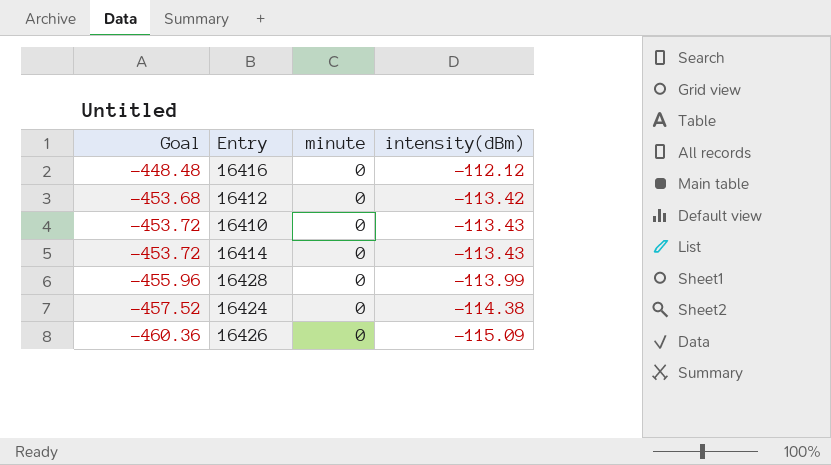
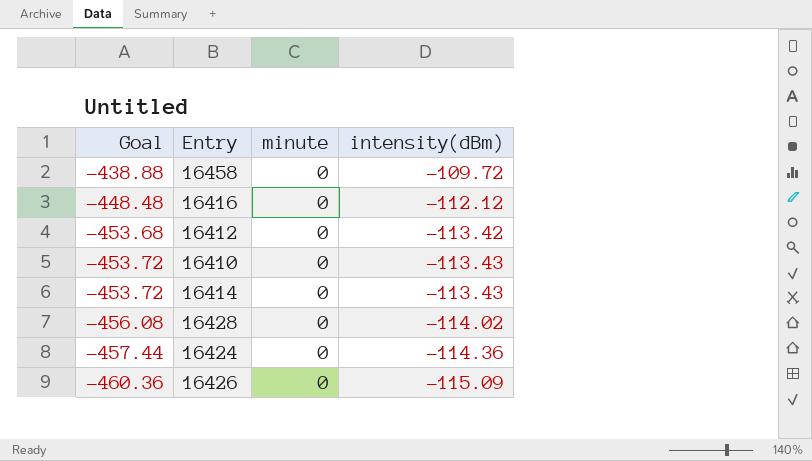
row 16458: none -> -438.88 | 0 | -109.72
16428 | Goal: -455.96 -> -456.08
16428 | intensity(dBm): -113.99 -> -114.02
16424 | Goal: -457.52 -> -457.44
16424 | intensity(dBm): -114.38 -> -114.36

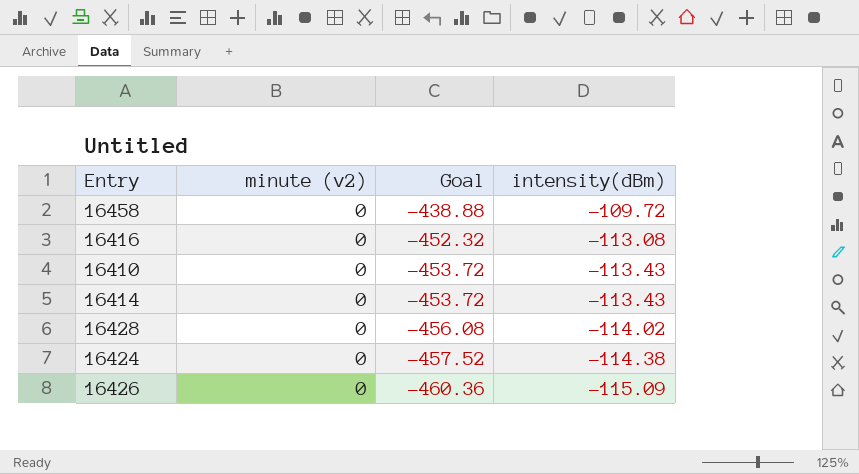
column name: minute -> minute (v2)
column Goal | position: 1 -> 3
row 16412: -453.68 | 0 | -113.42 -> none
16416 | Goal: -448.48 -> -452.32
16416 | intensity(dBm): -112.12 -> -113.08
16424 | Goal: -457.44 -> -457.52
16424 | intensity(dBm): -114.36 -> -114.38

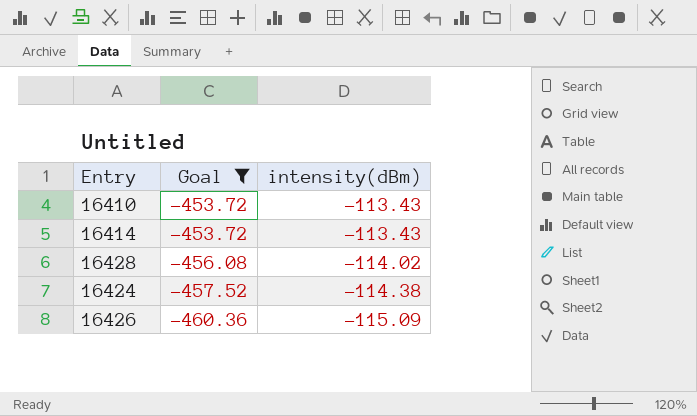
filter: none -> Goal <= -453.72
column minute (v2) | position: 2 -> none

